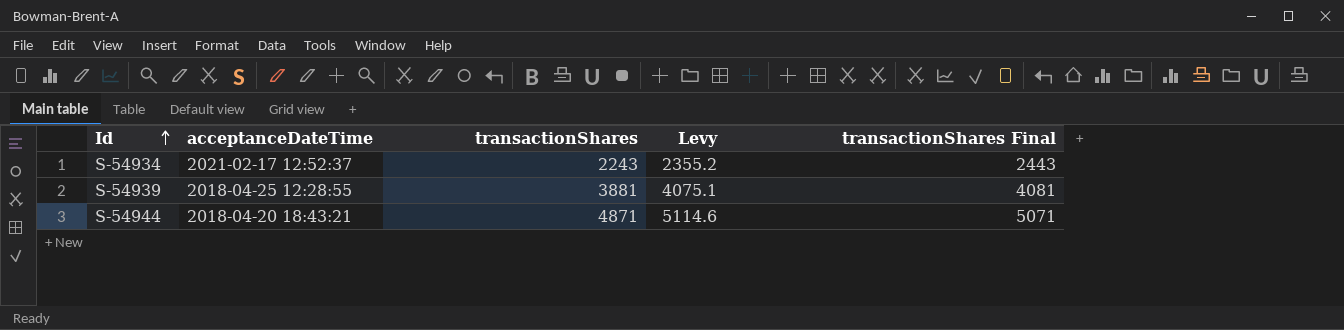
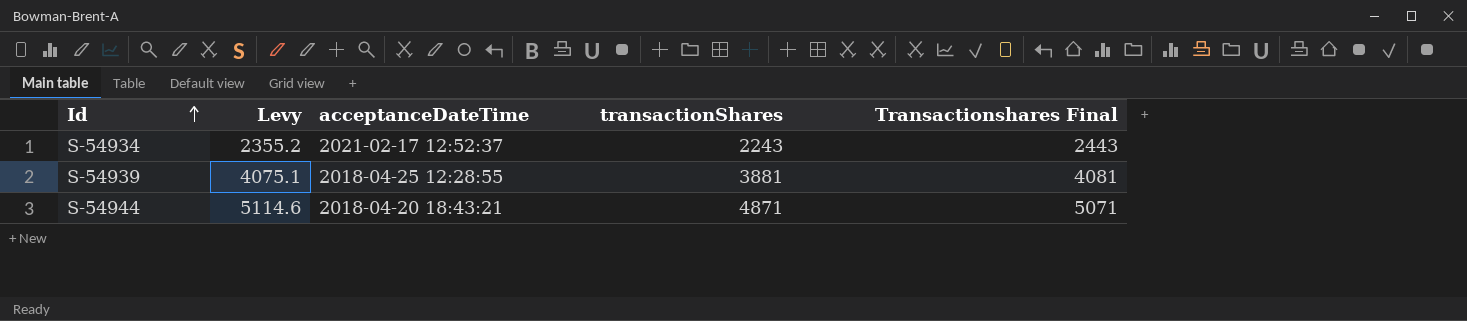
column Levy | position: 4 -> 2
column name: transactionShares Final -> Transactionshares Final

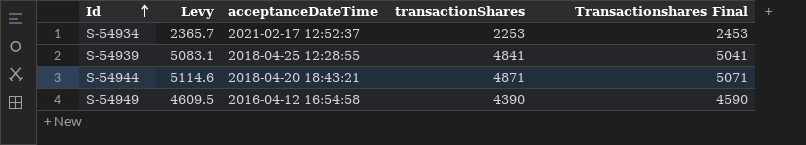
S-54934 | Levy: 2355.2 -> 2365.7
S-54934 | transactionShares: 2243 -> 2253
S-54934 | Transactionshares Final: 2443 -> 2453
S-54939 | Levy: 4075.1 -> 5083.1
S-54939 | transactionShares: 3881 -> 4841
S-54939 | Transactionshares Final: 4081 -> 5041
row S-54949: none -> 4609.5 | 2016-04-12 16:54:58 | 4390 | 4590

